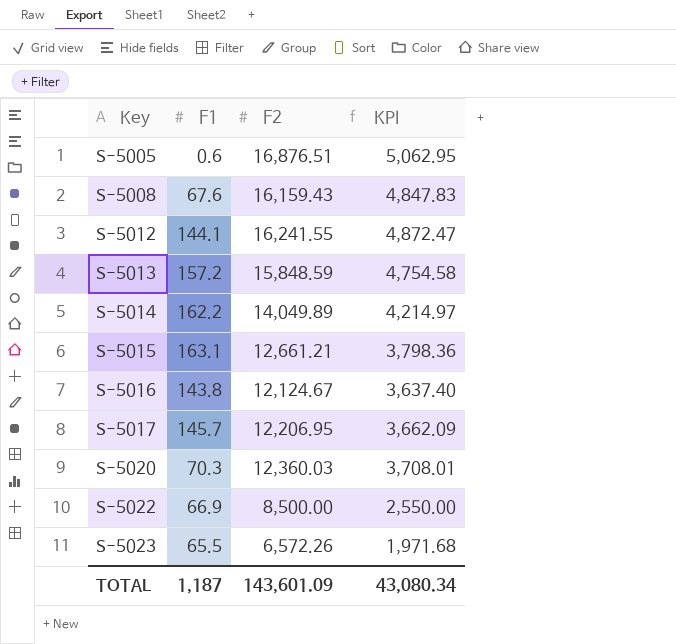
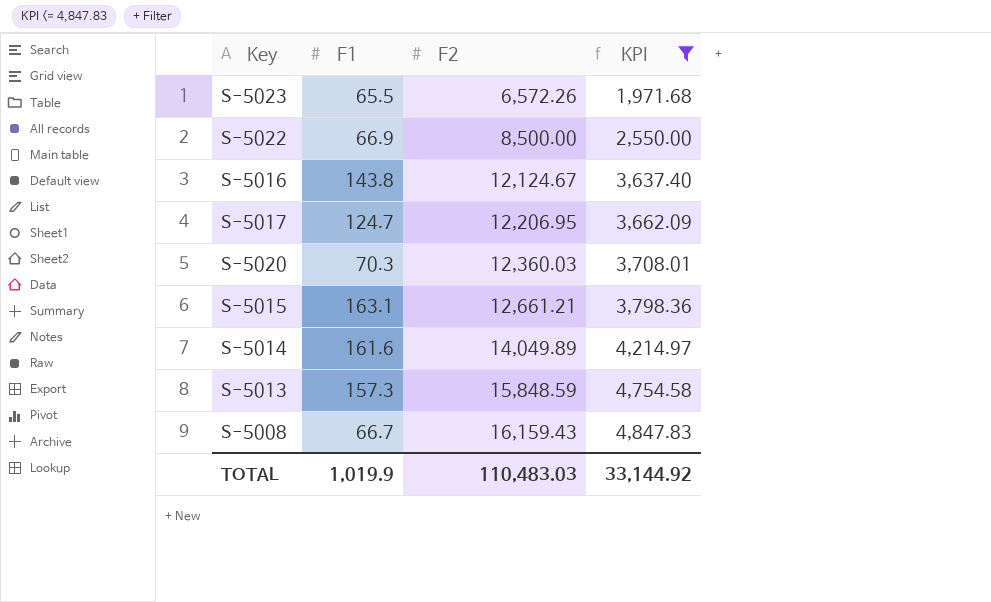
filter: none -> KPI <= 4,847.83
row order: Key ascending -> F2 ascending
S-5017 | F1: 145.7 -> 124.7
S-5014 | F1: 162.2 -> 161.6
S-5013 | F1: 157.2 -> 157.3
S-5008 | F1: 67.6 -> 66.7
TOTAL | F1: 1,187 -> 1,019.9
TOTAL | F2: 143,601.09 -> 110,483.03
TOTAL | KPI: 43,080.34 -> 33,144.92

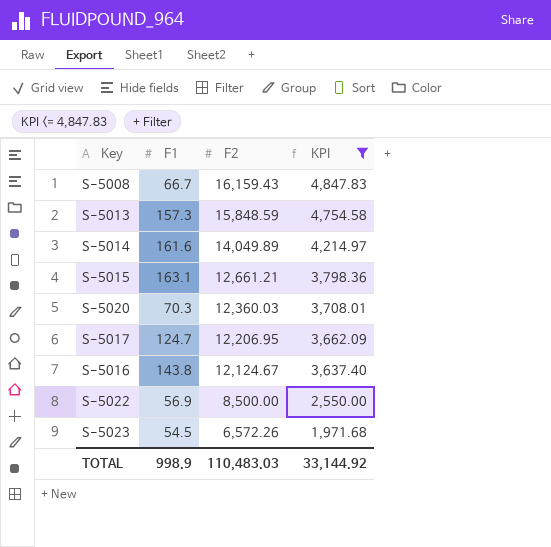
row order: F2 ascending -> F2 descending
S-5022 | F1: 66.9 -> 56.9
S-5023 | F1: 65.5 -> 54.5
TOTAL | F1: 1,019.9 -> 998.9

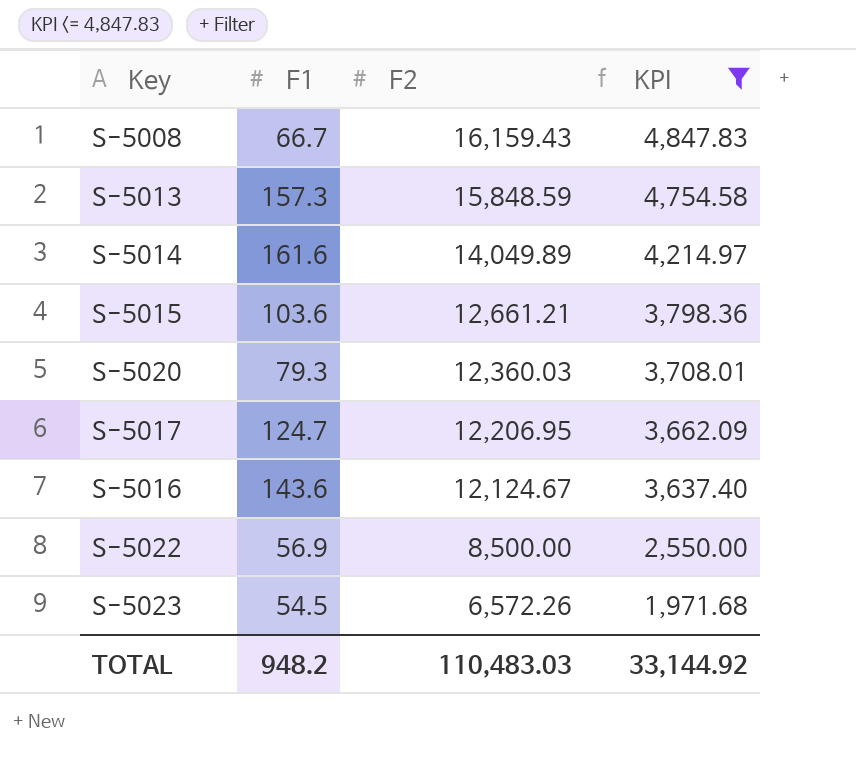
S-5015 | F1: 163.1 -> 103.6
S-5020 | F1: 70.3 -> 79.3
S-5016 | F1: 143.8 -> 143.6
TOTAL | F1: 998.9 -> 948.2

